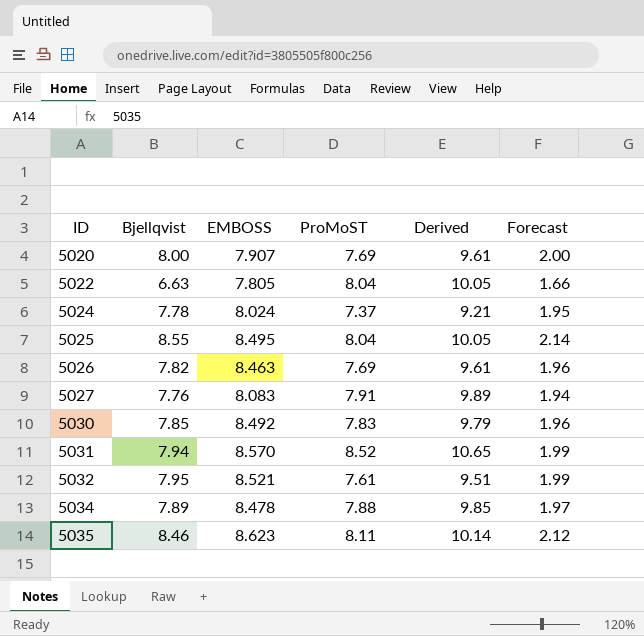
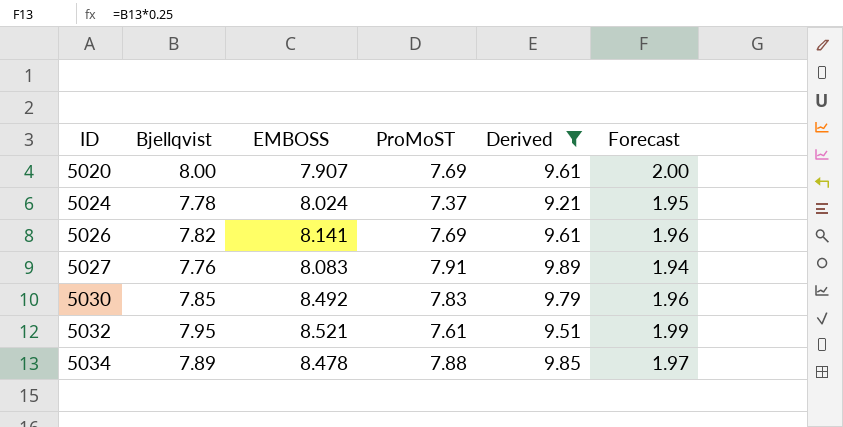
filter: none -> Derived <= 9.89
5026 | EMBOSS: 8.463 -> 8.141

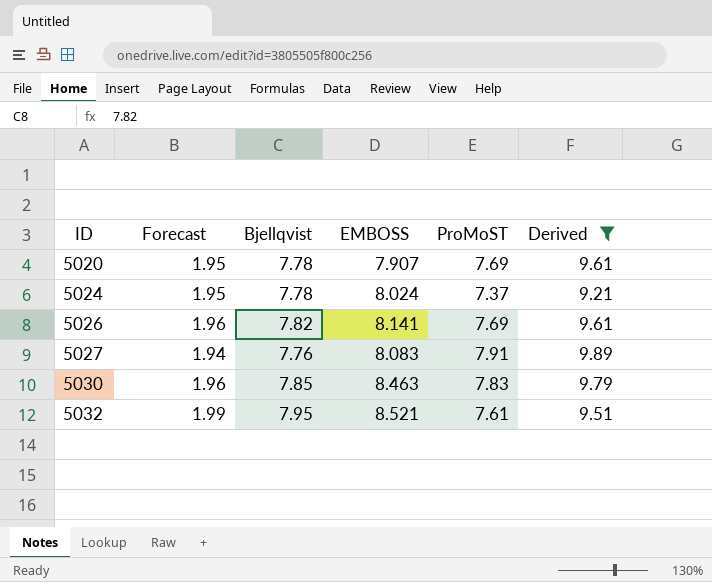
column Forecast | position: 6 -> 2
row 5034: 7.89 | 8.478 | 7.88 | 9.85 | 1.97 -> none
5020 | Forecast: 2.00 -> 1.95
5020 | Bjellqvist: 8.00 -> 7.78
5030 | EMBOSS: 8.492 -> 8.463

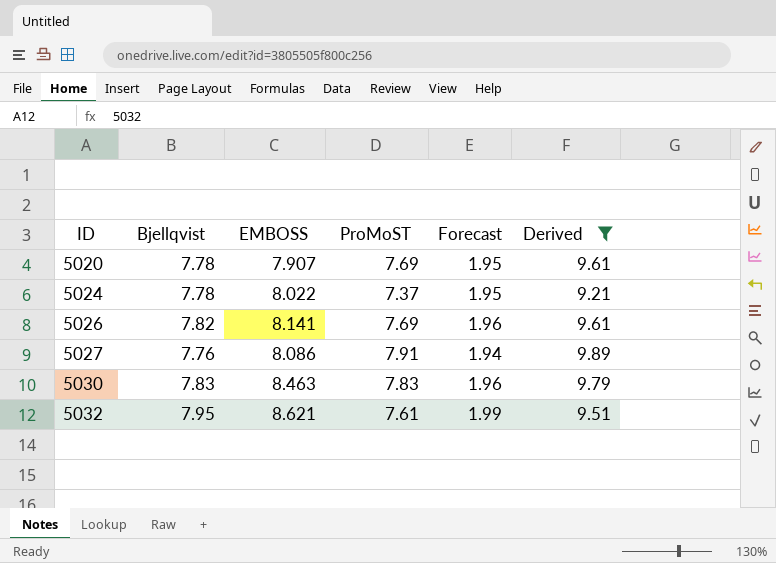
column Forecast | position: 2 -> 5
5024 | EMBOSS: 8.024 -> 8.022
5027 | EMBOSS: 8.083 -> 8.086
5030 | Bjellqvist: 7.85 -> 7.83
5032 | EMBOSS: 8.521 -> 8.621

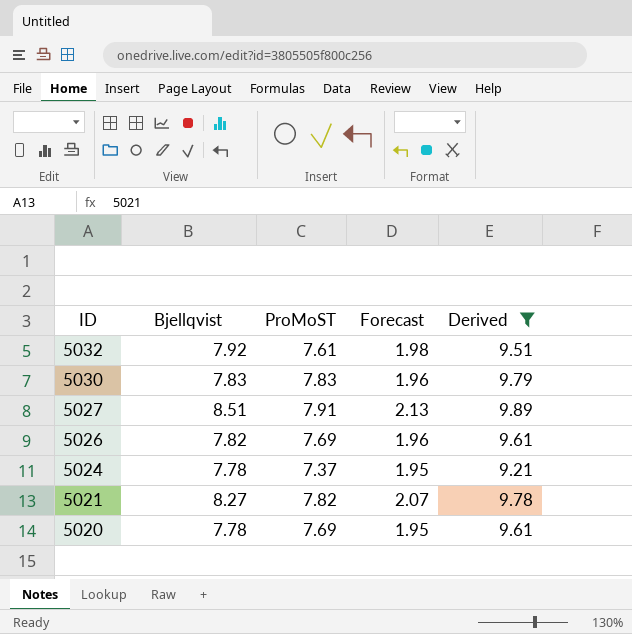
row order: ID ascending -> ID descending
column EMBOSS | position: 3 -> none
5032 | Bjellqvist: 7.95 -> 7.92
5032 | Forecast: 1.99 -> 1.98
5027 | Bjellqvist: 7.76 -> 8.51
5027 | Forecast: 1.94 -> 2.13
row 5021: none -> 8.27 | 7.82 | 2.07 | 9.78

